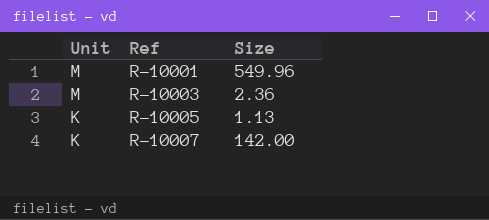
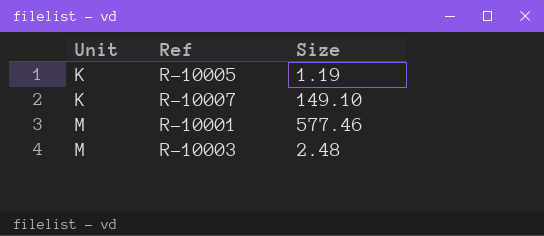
row order: Unit descending -> Unit ascending
R-10005 | Size: 1.13 -> 1.19
R-10007 | Size: 142.00 -> 149.10
R-10001 | Size: 549.96 -> 577.46
R-10003 | Size: 2.36 -> 2.48

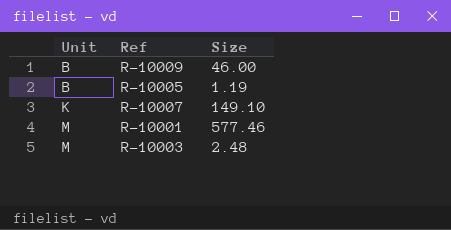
row R-10009: none -> B | 46.00
R-10005 | Unit: K -> B

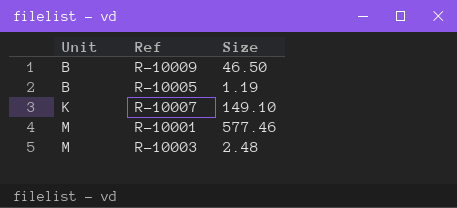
R-10009 | Size: 46.00 -> 46.50

